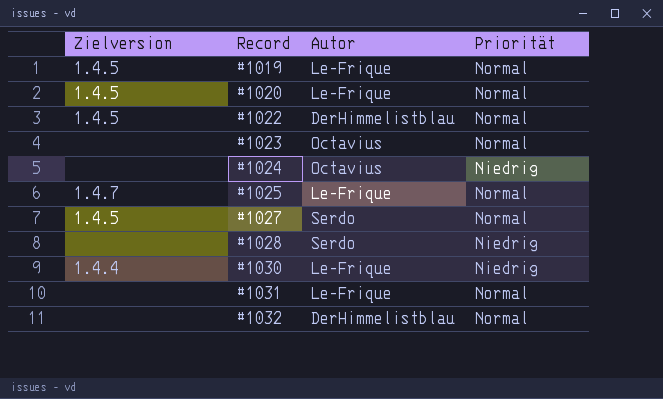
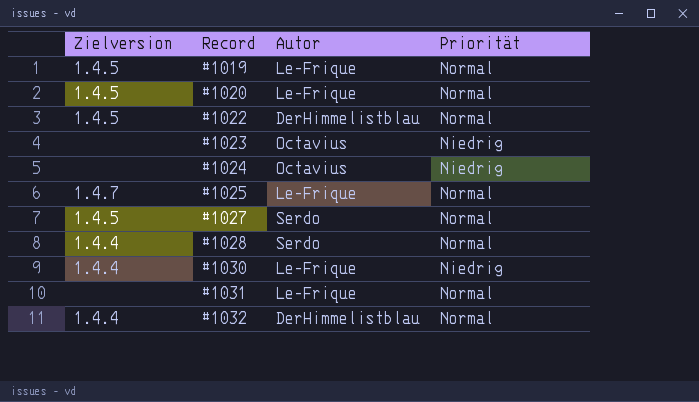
#1023 | Priorität: Normal -> Niedrig
#1028 | Zielversion: none -> 1.4.4
#1028 | Priorität: Niedrig -> Normal
#1032 | Zielversion: none -> 1.4.4

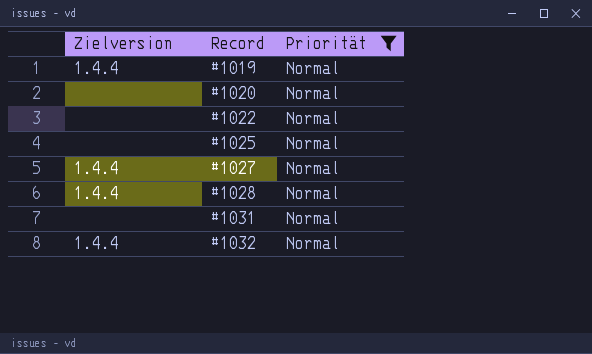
filter: none -> Priorität = Normal
column Autor | position: 3 -> none
#1019 | Zielversion: 1.4.5 -> 1.4.4
#1020 | Zielversion: 1.4.5 -> none
#1022 | Zielversion: 1.4.5 -> none
#1025 | Zielversion: 1.4.7 -> none
#1027 | Zielversion: 1.4.5 -> 1.4.4

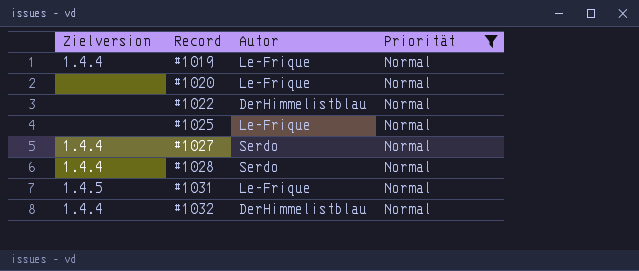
column Autor | position: none -> 3
#1031 | Zielversion: none -> 1.4.5

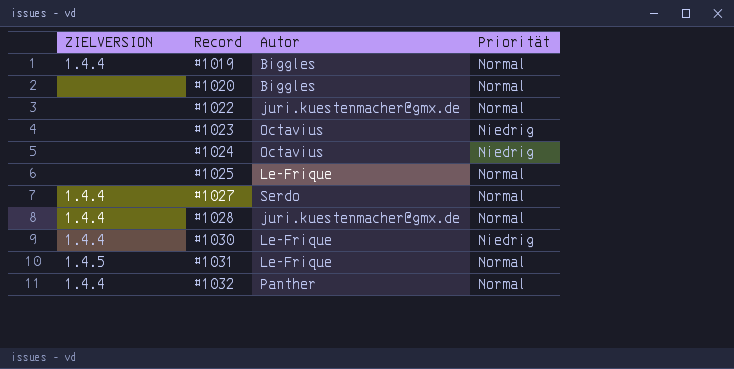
filter: Priorität = Normal -> none
column name: Zielversion -> ZIELVERSION
#1019 | Autor: Le-Frique -> Biggles
#1020 | Autor: Le-Frique -> Biggles
#1022 | Autor: DerHimmelistblau -> juri.kuestenmacher@gmx.de
#1028 | Autor: Serdo -> juri.kuestenmacher@gmx.de
#1032 | Autor: DerHimmelistblau -> Panther

